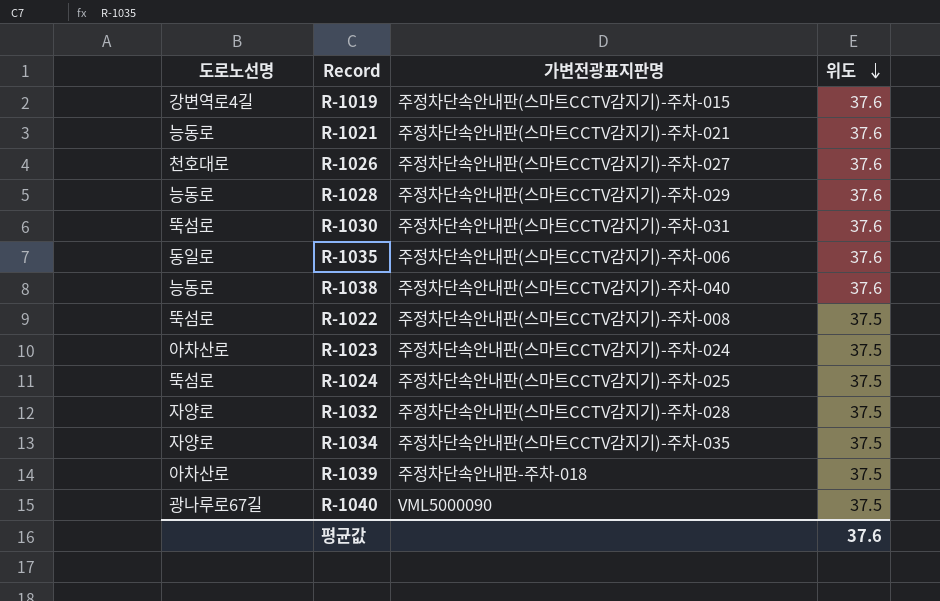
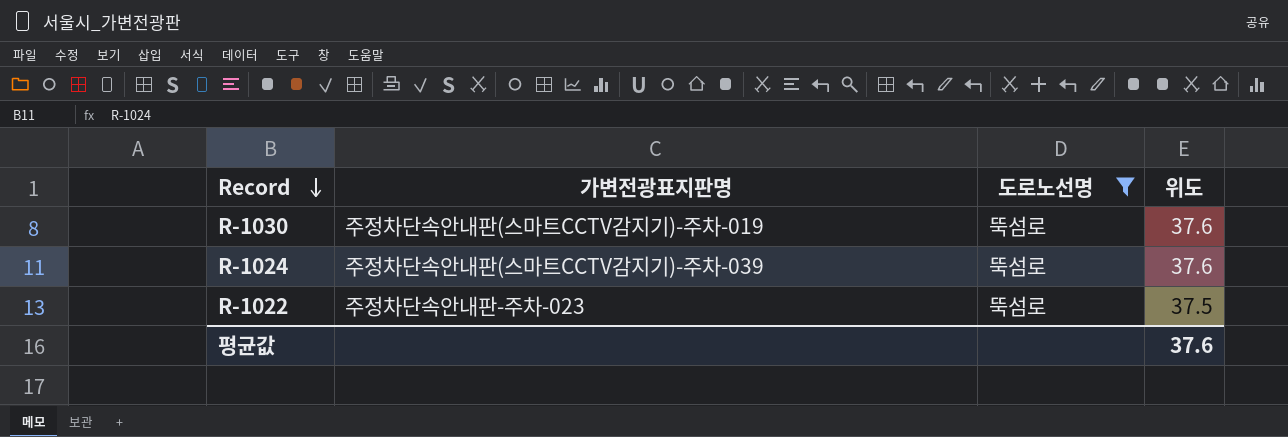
filter: none -> 도로노선명 = 뚝섬로
row order: 위도 descending -> Record descending
column 도로노선명 | position: 1 -> 3
R-1030 | 가변전광표지판명: 주정차단속안내판(스마트CCTV감지기)-주차-031 -> 주정차단속안내판(스마트CCTV감지기)-주차-019
R-1024 | 가변전광표지판명: 주정차단속안내판(스마트CCTV감지기)-주차-025 -> 주정차단속안내판(스마트CCTV감지기)-주차-039
R-1024 | 위도: 37.5 -> 37.6
R-1022 | 가변전광표지판명: 주정차단속안내판(스마트CCTV감지기)-주차-008 -> 주정차단속안내판-주차-023

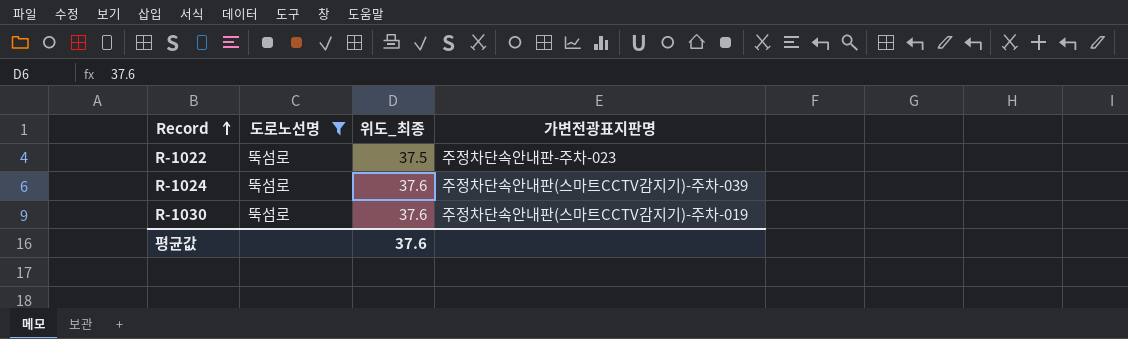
row order: Record descending -> Record ascending
column name: 위도 -> 위도_최종
column 가변전광표지판명 | position: 2 -> 4

